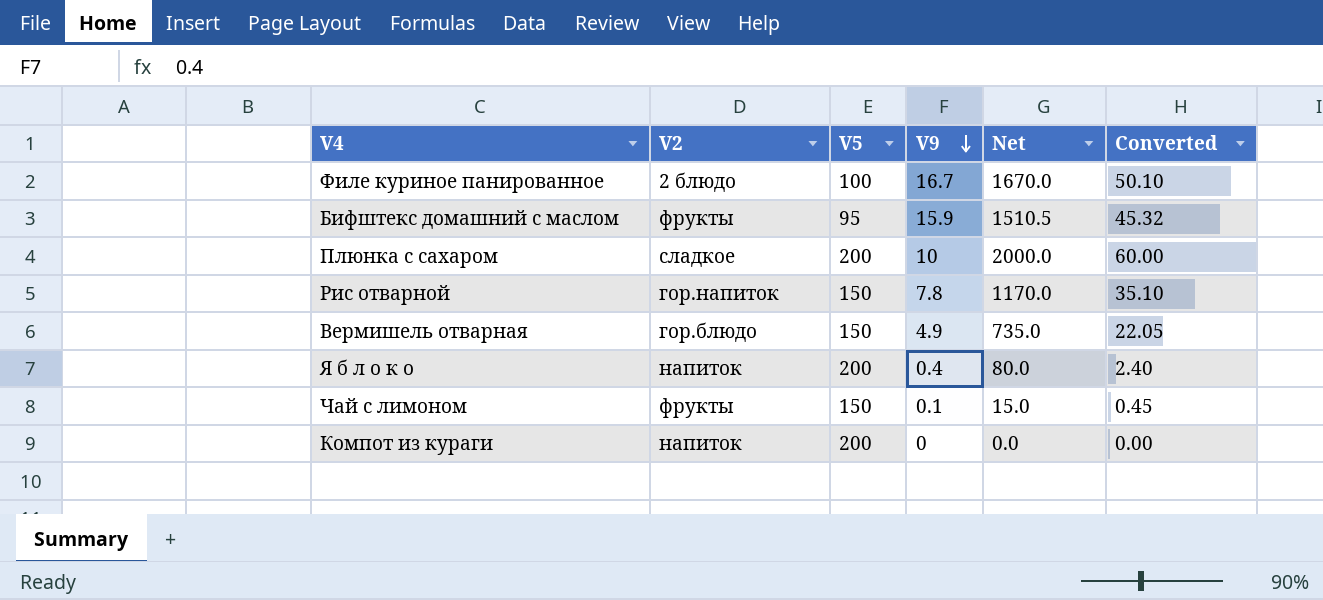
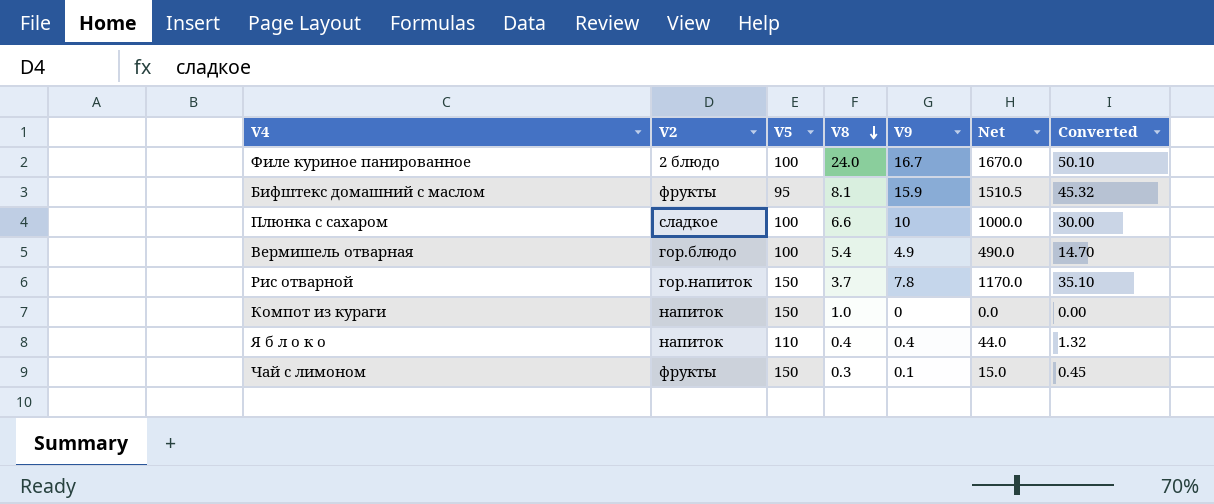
row order: V9 descending -> V8 descending
column V8 | position: none -> 4
Плюнка с сахаром | V5: 200 -> 100
Плюнка с сахаром | Net: 2000.0 -> 1000.0
Плюнка с сахаром | Converted: 60.00 -> 30.00
Вермишель отварная | V5: 150 -> 100
Вермишель отварная | Net: 735.0 -> 490.0
Вермишель отварная | Converted: 22.05 -> 14.70
Компот из кураги | V5: 200 -> 150
Я б л о к о | V5: 200 -> 110
Я б л о к о | Net: 80.0 -> 44.0
Я б л о к о | Converted: 2.40 -> 1.32

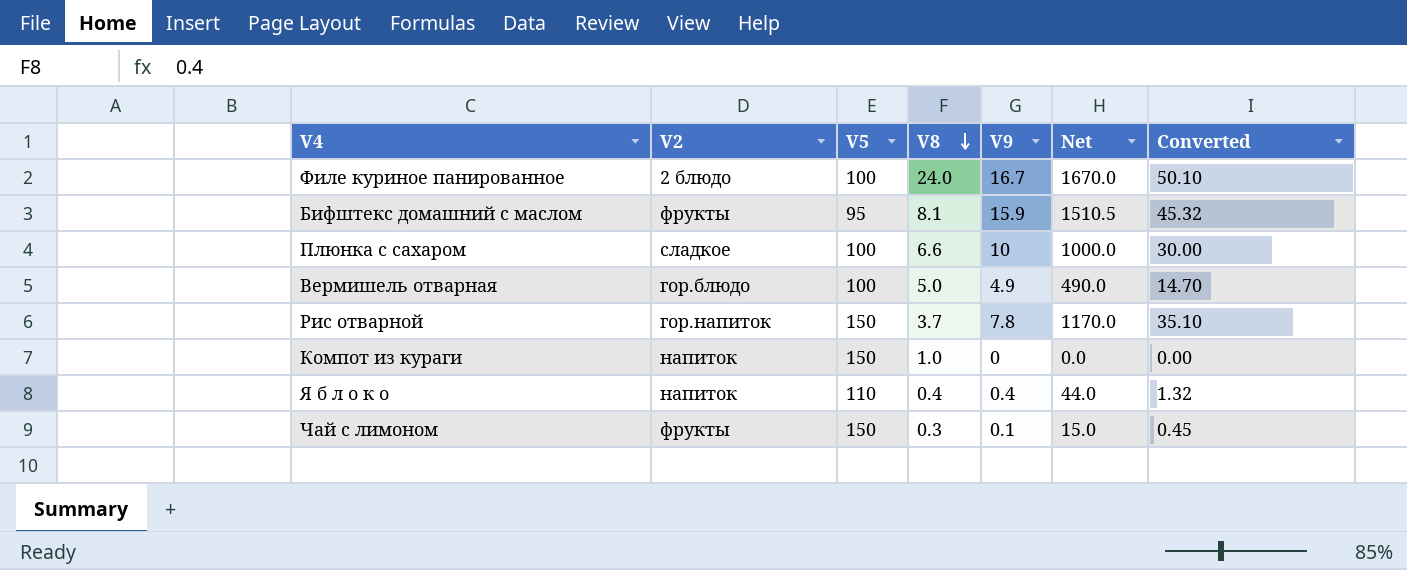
Вермишель отварная | V8: 5.4 -> 5.0

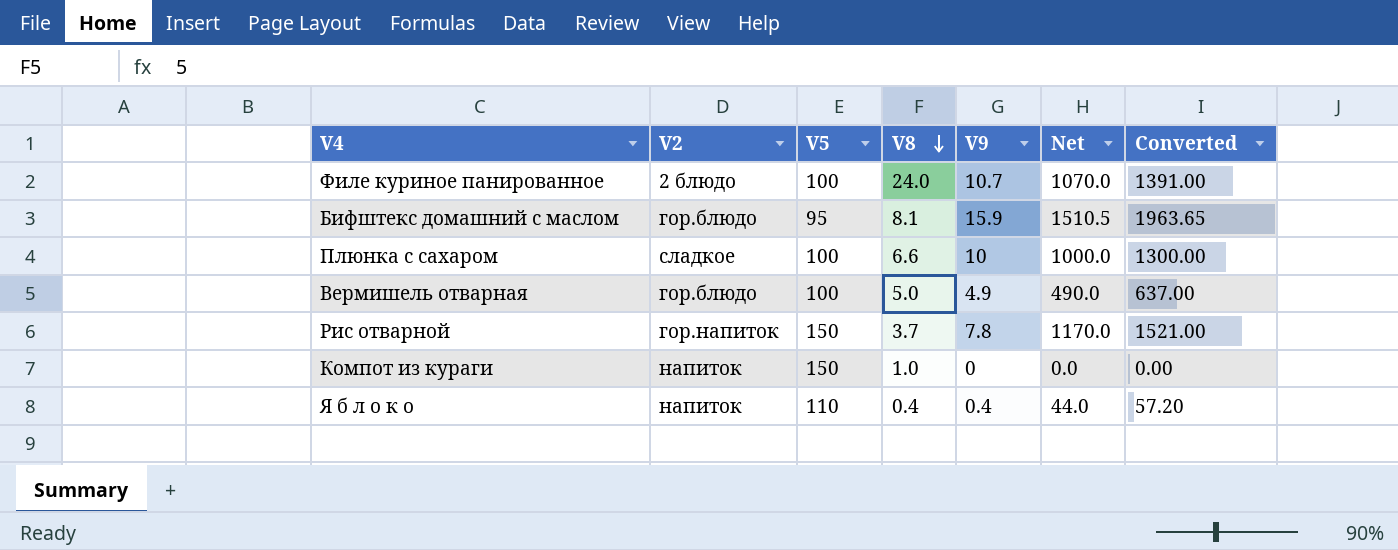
column Converted | formula: [Net] * 0.03 -> [Net] * 1.3
row Чай с лимоном: фрукты | 150 | 0.3 | 0.1 | 15.0 | 0.45 -> none
Филе куриное панированное | V9: 16.7 -> 10.7
Филе куриное панированное | Net: 1670.0 -> 1070.0
Бифштекс домашний с маслом | V2: фрукты -> гор.блюдо

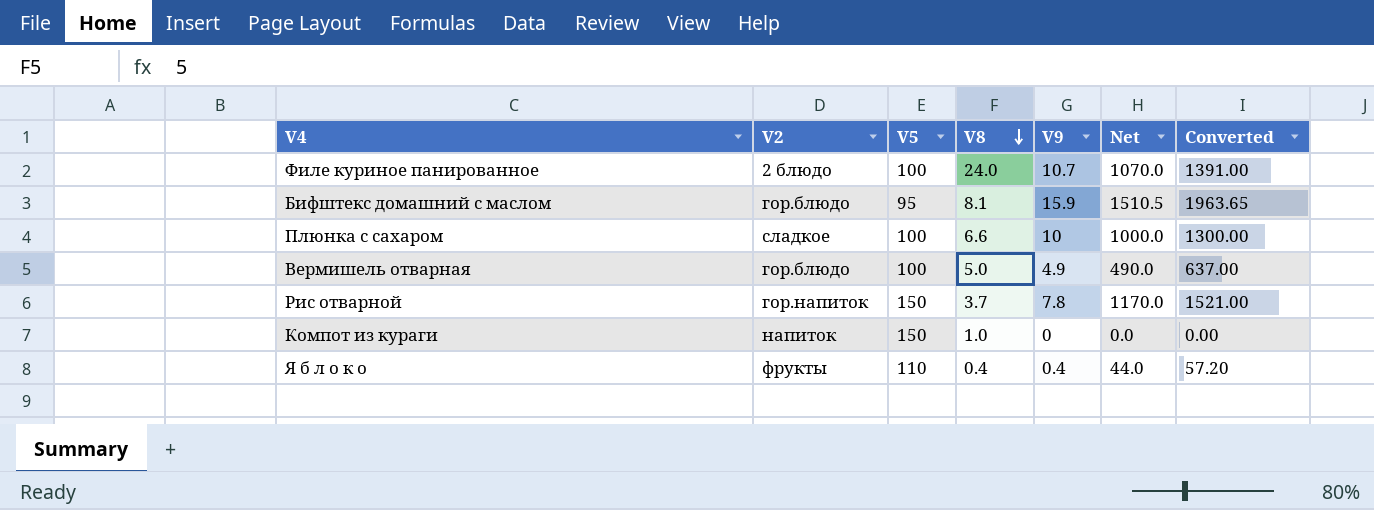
Я б л о к о | V2: напиток -> фрукты

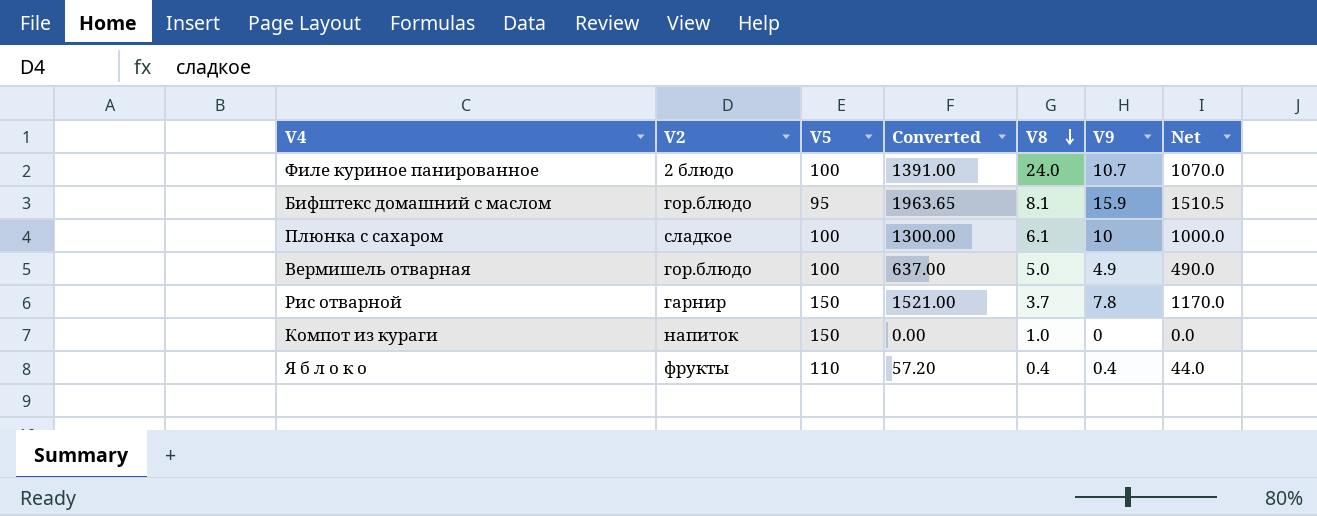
column Converted | position: 7 -> 4
Плюнка с сахаром | V8: 6.6 -> 6.1
Рис отварной | V2: гор.напиток -> гарнир

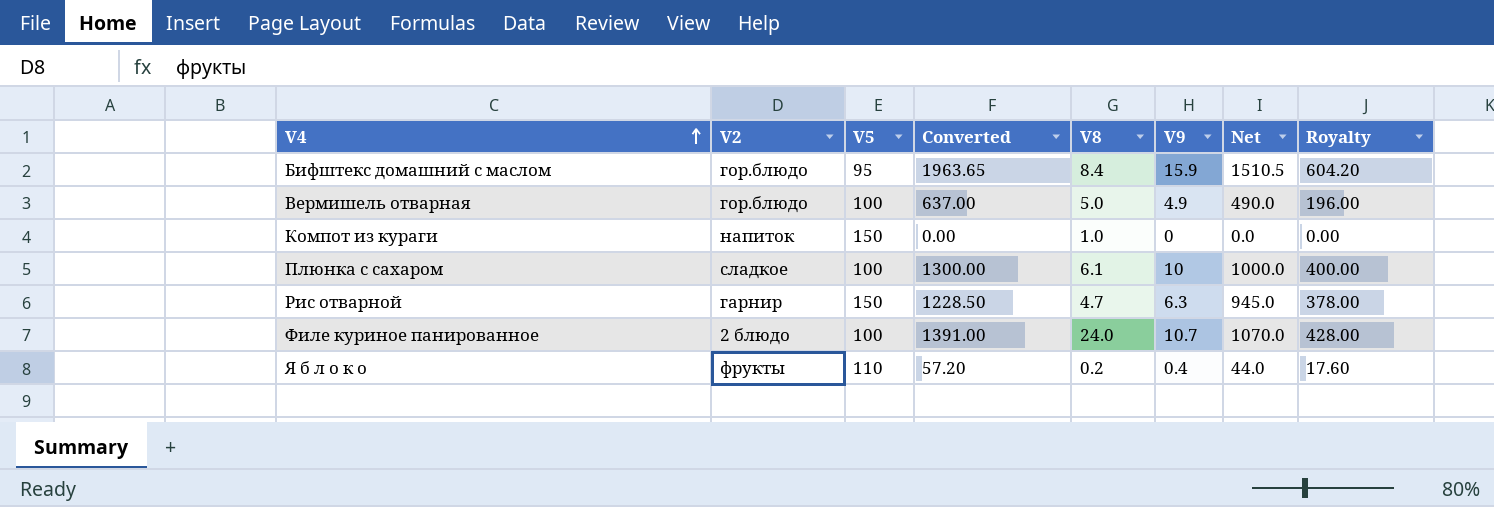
row order: V8 descending -> V4 ascending
column Royalty | formula: none -> [Net] * 0.4
Бифштекс домашний с маслом | V8: 8.1 -> 8.4
Рис отварной | Converted: 1521.00 -> 1228.50
Рис отварной | V8: 3.7 -> 4.7
Рис отварной | V9: 7.8 -> 6.3
Рис отварной | Net: 1170.0 -> 945.0
Я б л о к о | V8: 0.4 -> 0.2

